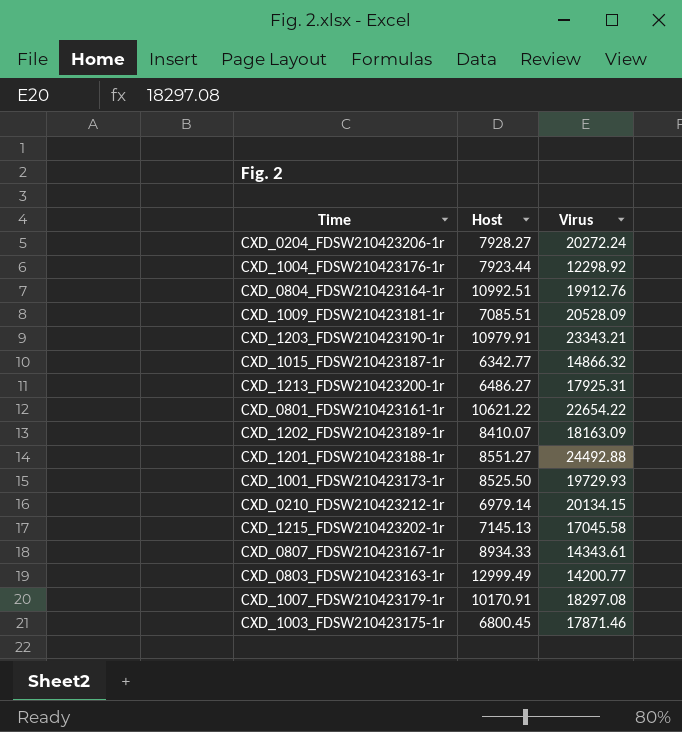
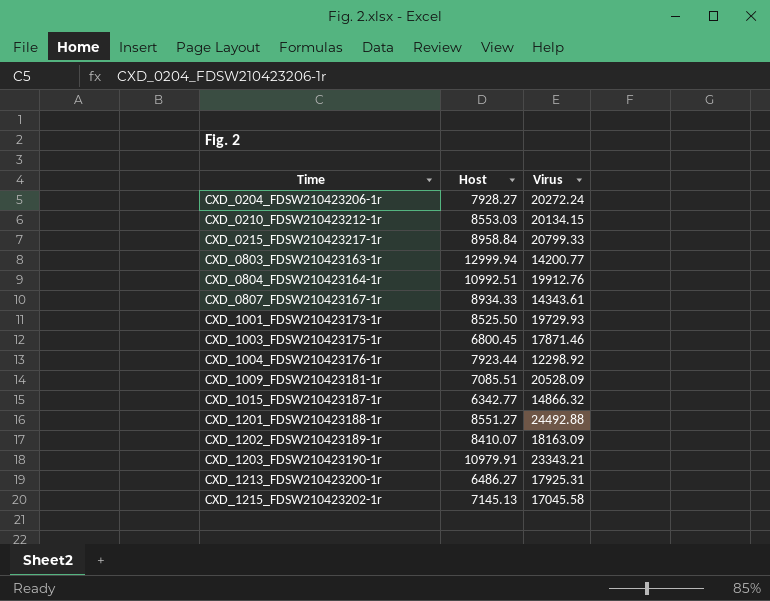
row order: none -> Time ascending
row CXD_0801_FDSW210423161-1r: 10621.22 | 22654.22 -> none
row CXD_1007_FDSW210423179-1r: 10170.91 | 18297.08 -> none
CXD_0210_FDSW210423212-1r | Host: 6979.14 -> 8553.03
row CXD_0215_FDSW210423217-1r: none -> 8958.84 | 20799.33
CXD_0803_FDSW210423163-1r | Host: 12999.49 -> 12999.94

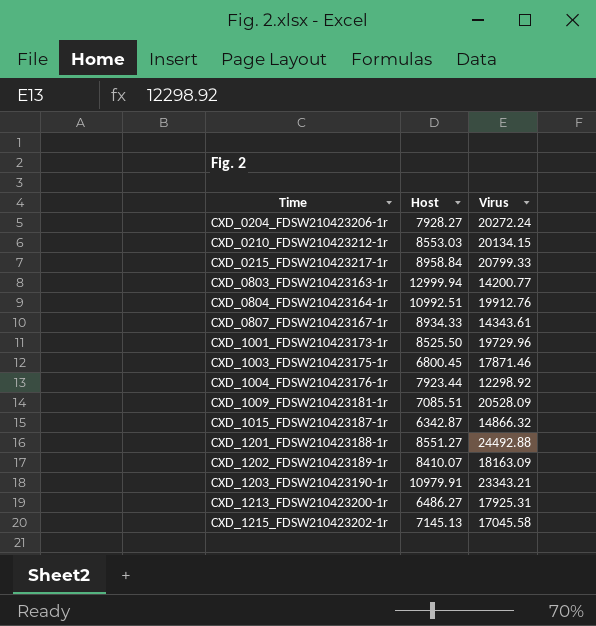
CXD_1001_FDSW210423173-1r | Virus: 19729.93 -> 19729.96
CXD_1015_FDSW210423187-1r | Host: 6342.77 -> 6342.87

